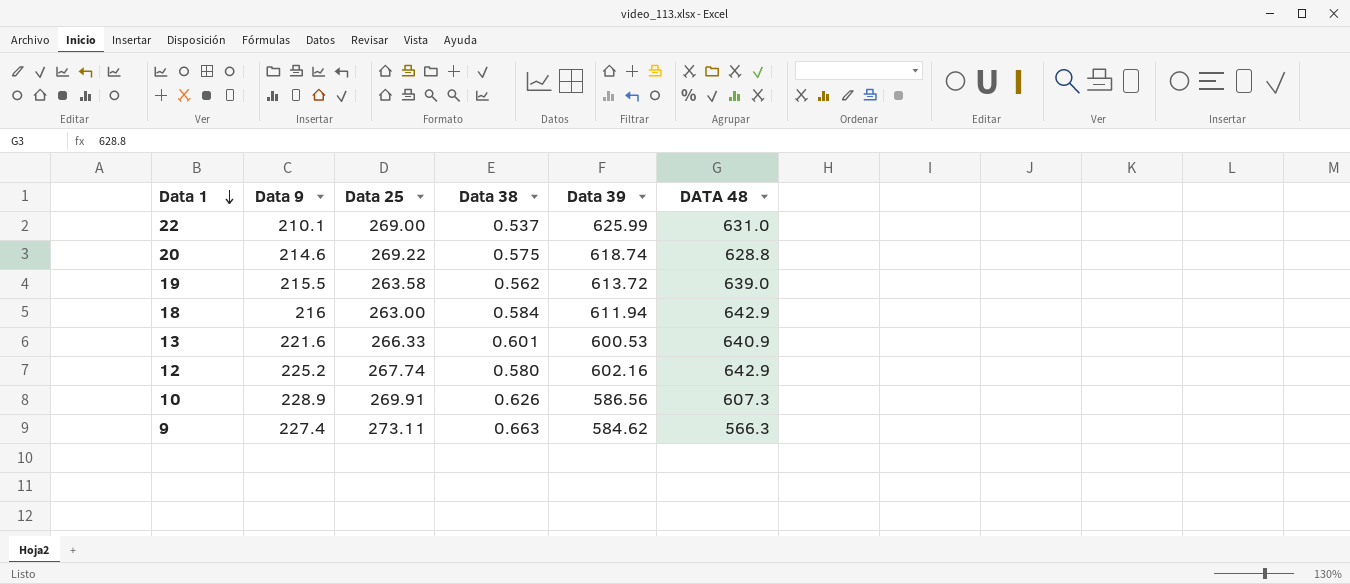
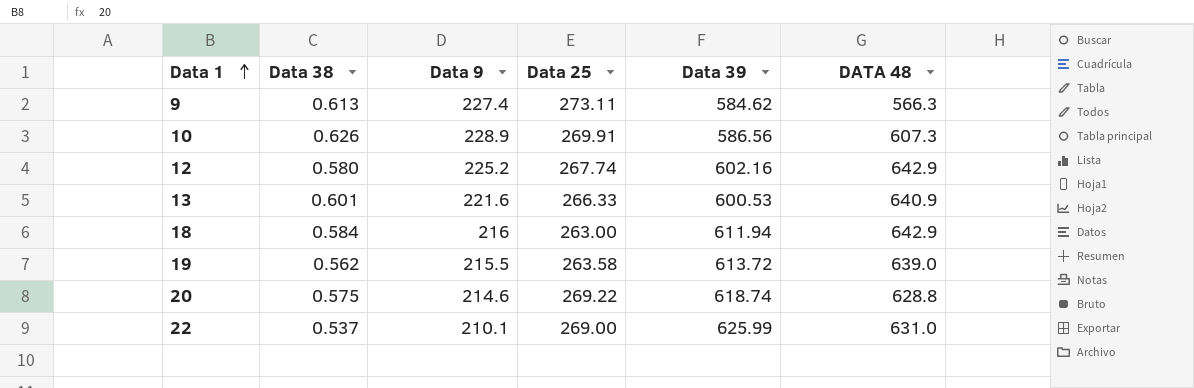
row order: Data 1 descending -> Data 1 ascending
column Data 38 | position: 4 -> 2
9 | Data 38: 0.663 -> 0.613

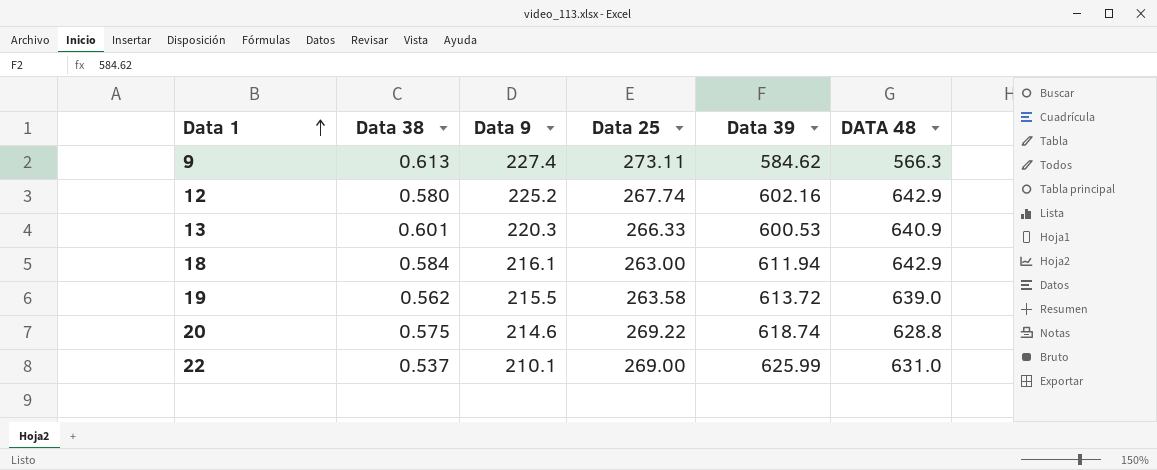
row 10: 0.626 | 228.9 | 269.91 | 586.56 | 607.3 -> none
13 | Data 9: 221.6 -> 220.3
18 | Data 9: 216 -> 216.1

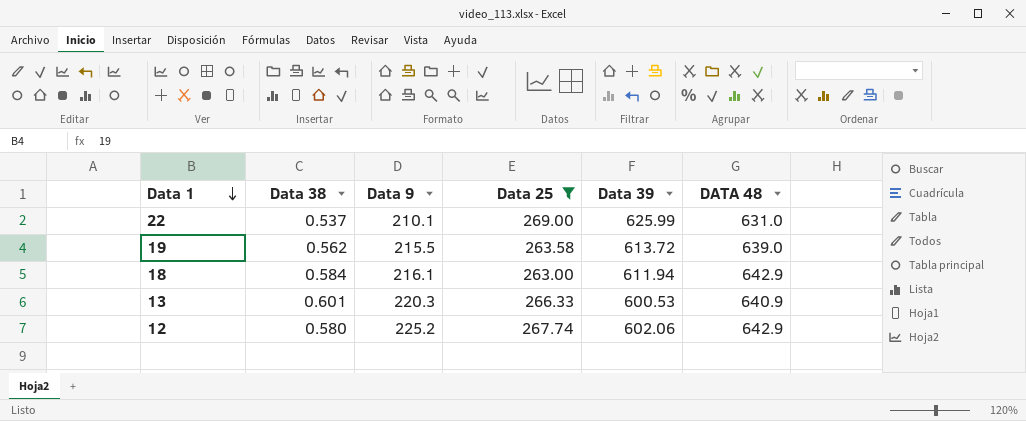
filter: none -> Data 25 <= 269.00
row order: Data 1 ascending -> Data 1 descending
12 | Data 39: 602.16 -> 602.06

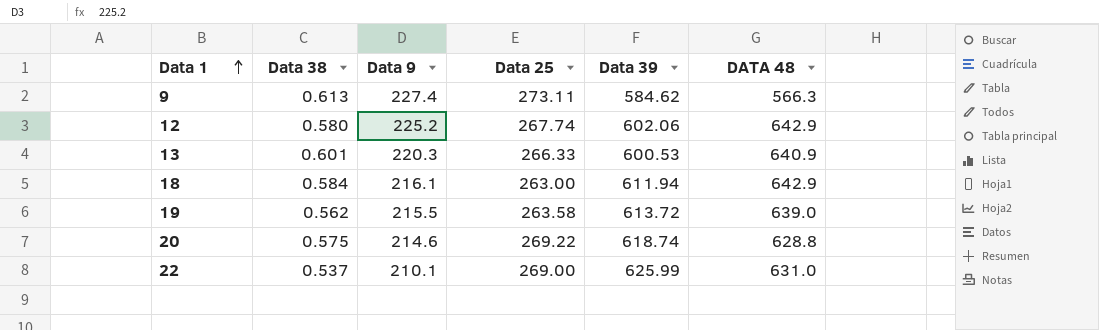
filter: Data 25 <= 269.00 -> none
row order: Data 1 descending -> Data 1 ascending

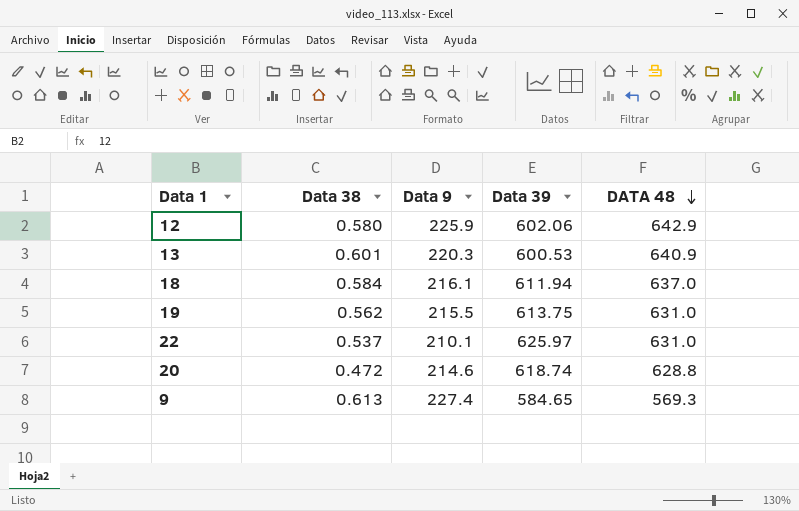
row order: Data 1 ascending -> DATA 48 descending
column Data 25 | position: 4 -> none
12 | Data 9: 225.2 -> 225.9
18 | DATA 48: 642.9 -> 637.0
19 | Data 39: 613.72 -> 613.75
19 | DATA 48: 639.0 -> 631.0
22 | Data 39: 625.99 -> 625.97
20 | Data 38: 0.575 -> 0.472
9 | Data 39: 584.62 -> 584.65
9 | DATA 48: 566.3 -> 569.3

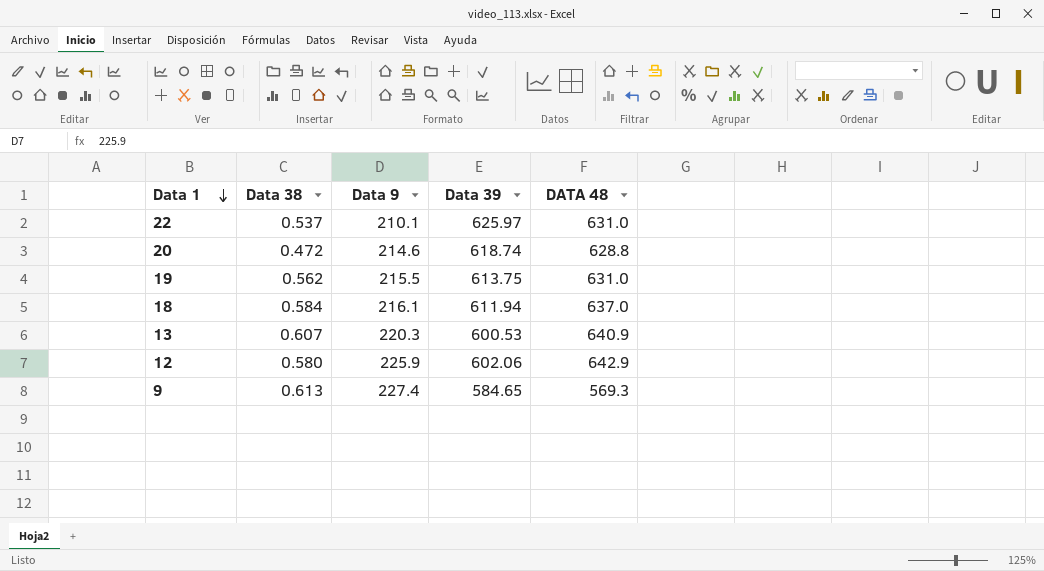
row order: DATA 48 descending -> Data 1 descending
13 | Data 38: 0.601 -> 0.607

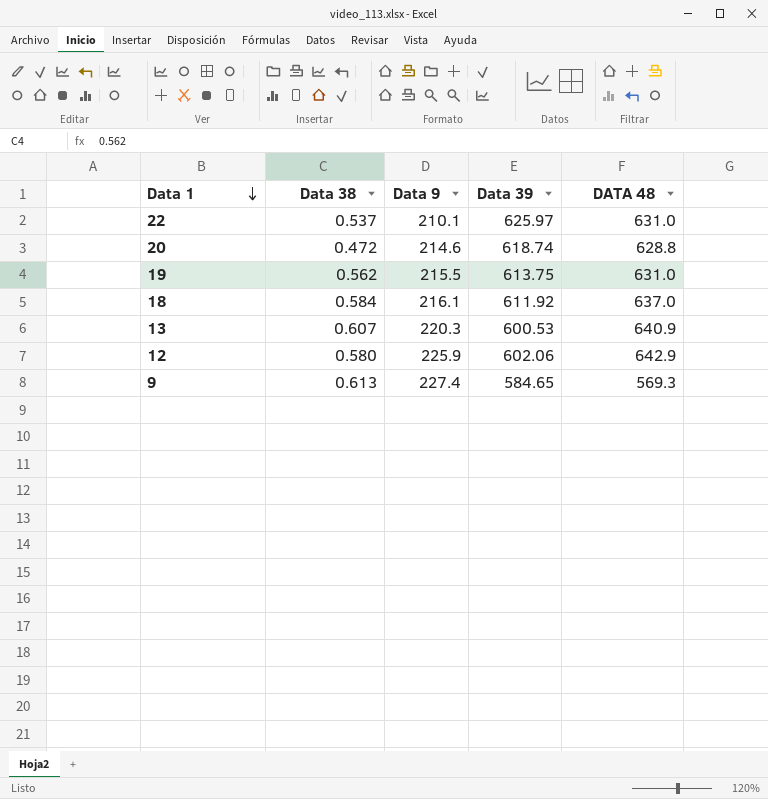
18 | Data 39: 611.94 -> 611.92

